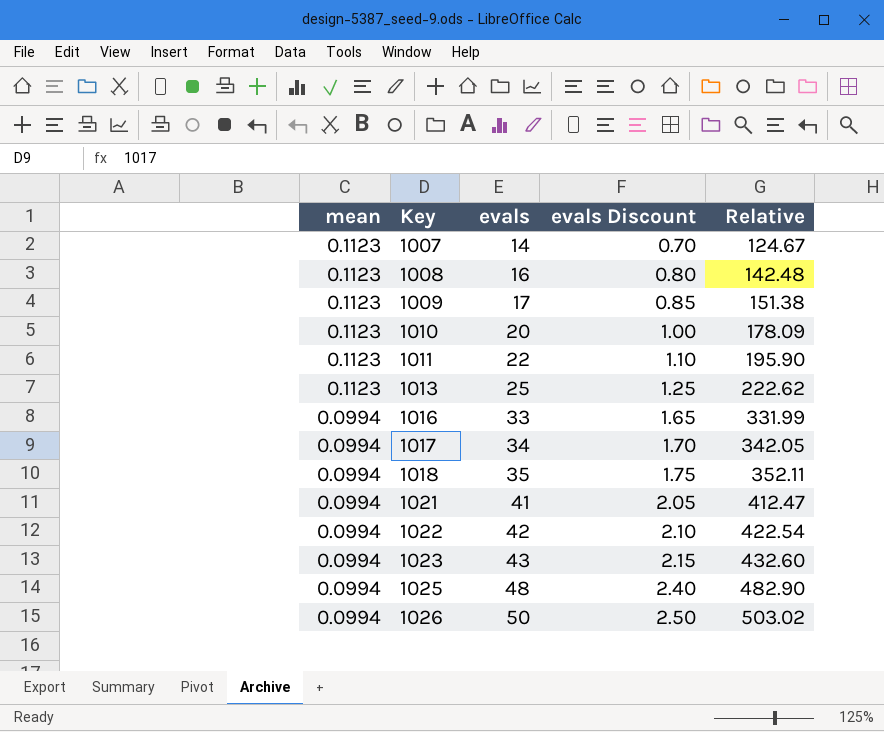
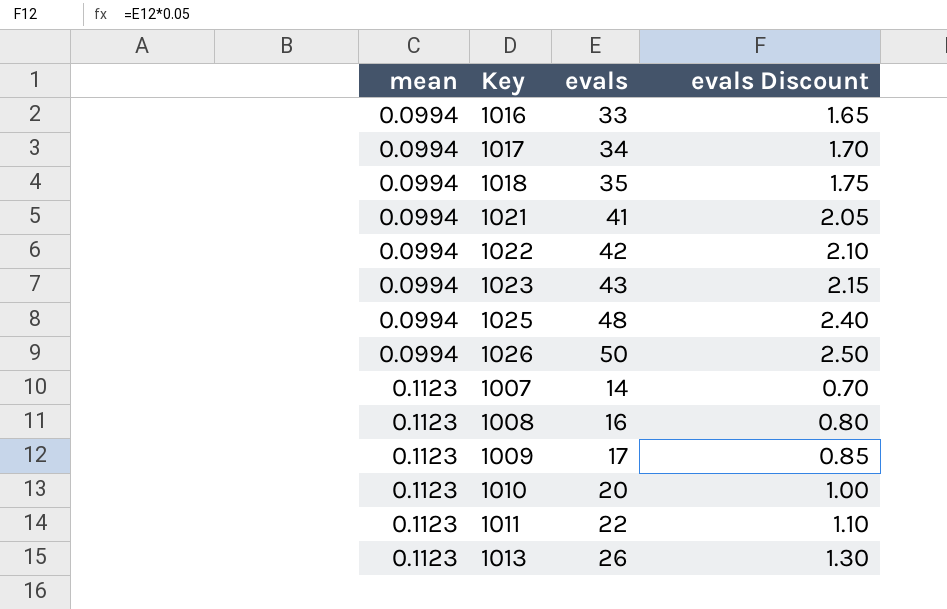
row order: mean descending -> mean ascending
column Relative | formula: [evals] / [mean] -> none
1013 | evals: 25 -> 26
1013 | evals Discount: 1.25 -> 1.30

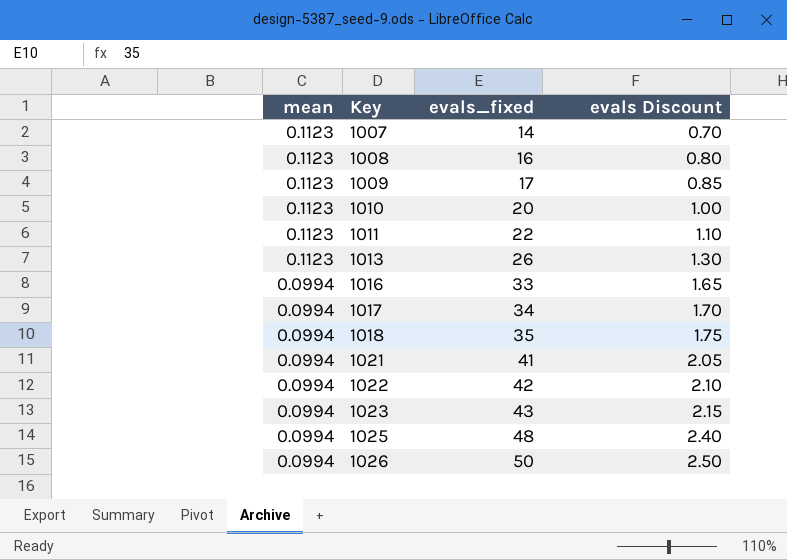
row order: mean ascending -> mean descending
column name: evals -> evals_fixed

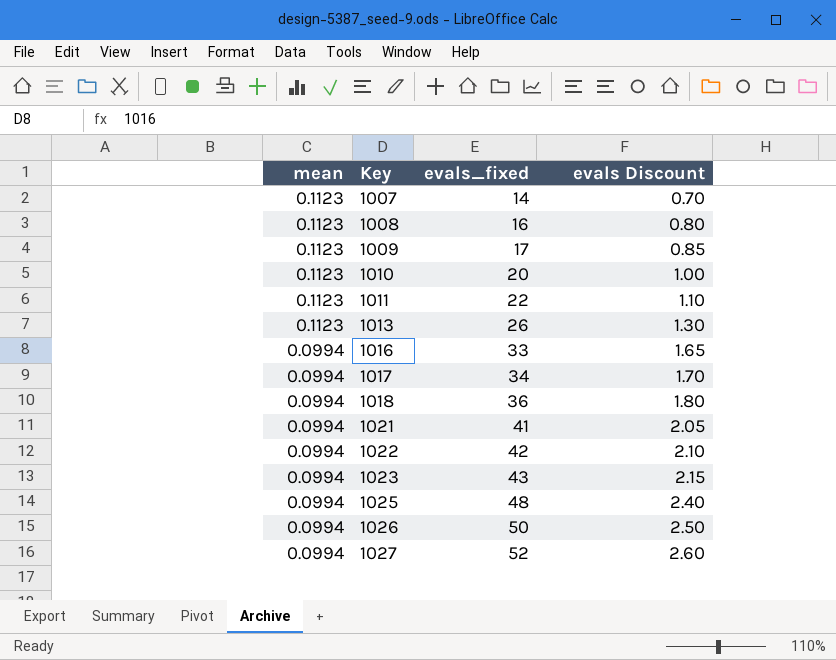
1018 | evals_fixed: 35 -> 36
1018 | evals Discount: 1.75 -> 1.80
row 1027: none -> 0.0994 | 52 | 2.60

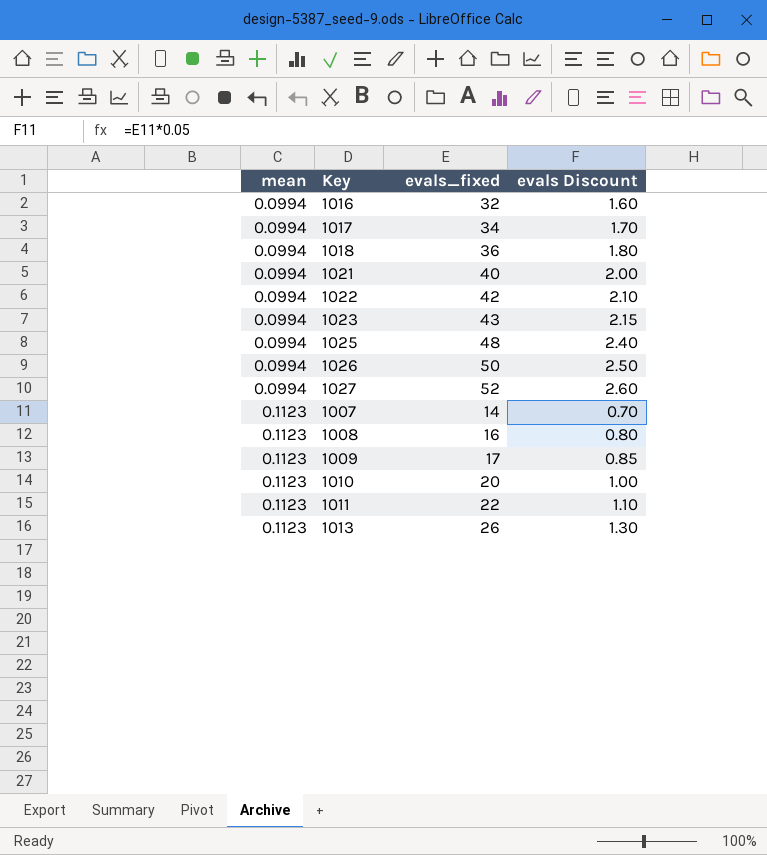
row order: mean descending -> mean ascending
1016 | evals_fixed: 33 -> 32
1016 | evals Discount: 1.65 -> 1.60
1021 | evals_fixed: 41 -> 40
1021 | evals Discount: 2.05 -> 2.00

